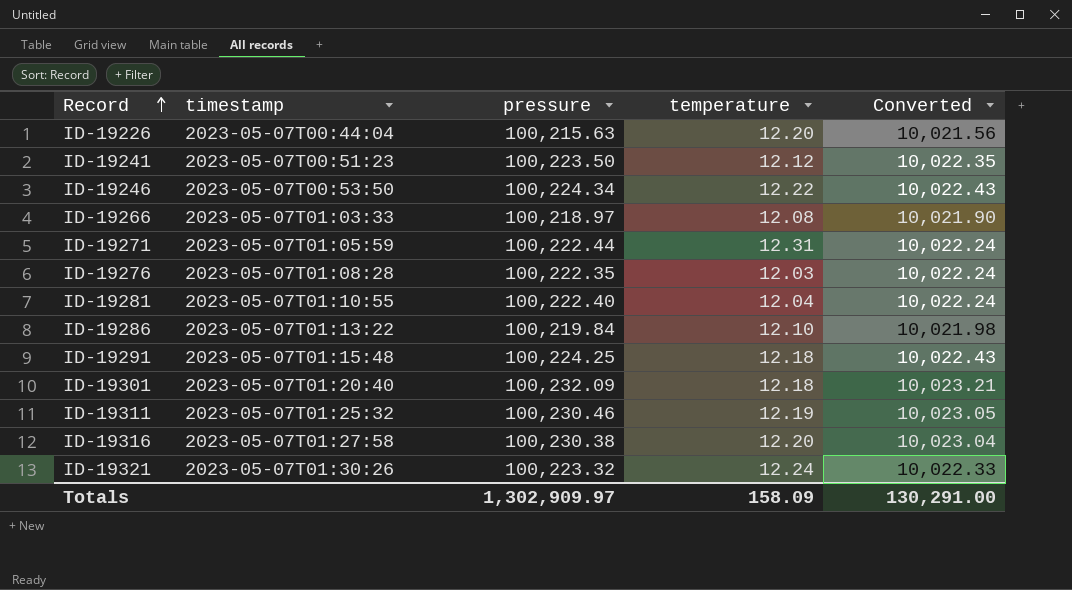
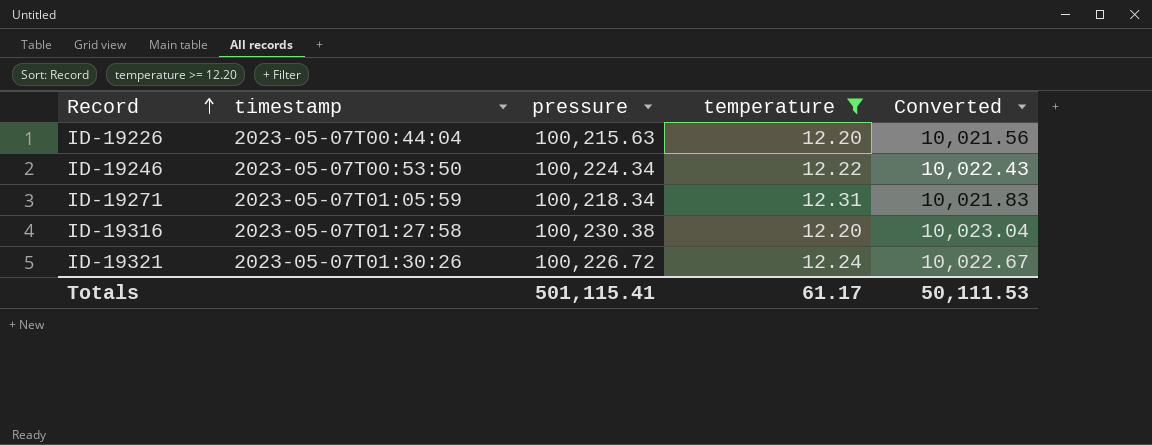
filter: none -> temperature >= 12.20
ID-19271 | pressure: 100,222.44 -> 100,218.34
ID-19271 | Converted: 10,022.24 -> 10,021.83
ID-19321 | pressure: 100,223.32 -> 100,226.72
ID-19321 | Converted: 10,022.33 -> 10,022.67
Totals | pressure: 1,302,909.97 -> 501,115.41
Totals | temperature: 158.09 -> 61.17
Totals | Converted: 130,291.00 -> 50,111.53

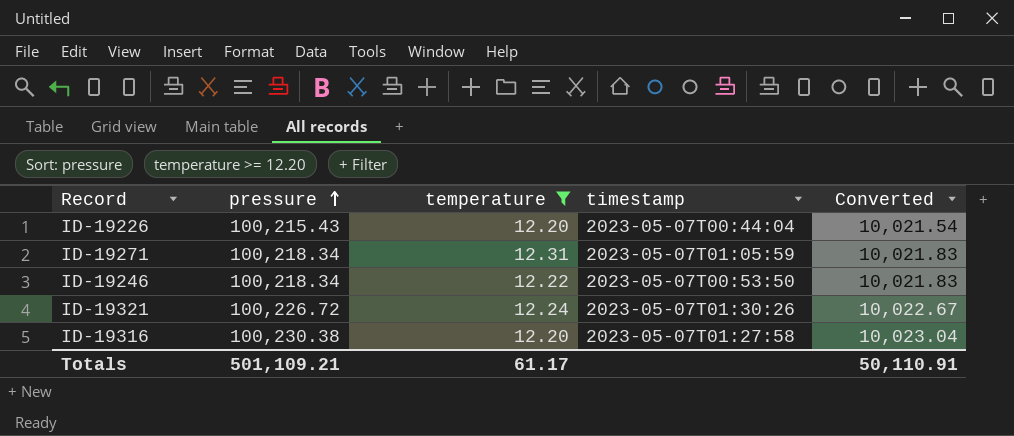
row order: Record ascending -> pressure ascending
column timestamp | position: 2 -> 4
ID-19226 | pressure: 100,215.63 -> 100,215.43
ID-19226 | Converted: 10,021.56 -> 10,021.54
ID-19246 | pressure: 100,224.34 -> 100,218.34
ID-19246 | Converted: 10,022.43 -> 10,021.83
Totals | pressure: 501,115.41 -> 501,109.21
Totals | Converted: 50,111.53 -> 50,110.91

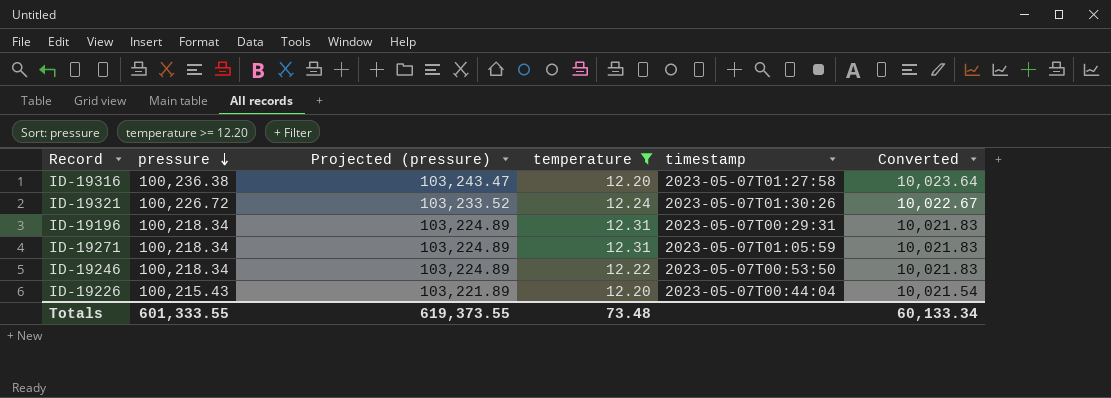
row order: pressure ascending -> pressure descending
column Projected (pressure) | formula: none -> [pressure] * 1.03
ID-19316 | pressure: 100,230.38 -> 100,236.38
ID-19316 | Converted: 10,023.04 -> 10,023.64
row ID-19196: none -> 100,218.34 | 103,224.89 | 12.31 | 2023-05-07T00:29:31 | 10,021.83
Totals | pressure: 501,109.21 -> 601,333.55
Totals | temperature: 61.17 -> 73.48
Totals | Converted: 50,110.91 -> 60,133.34

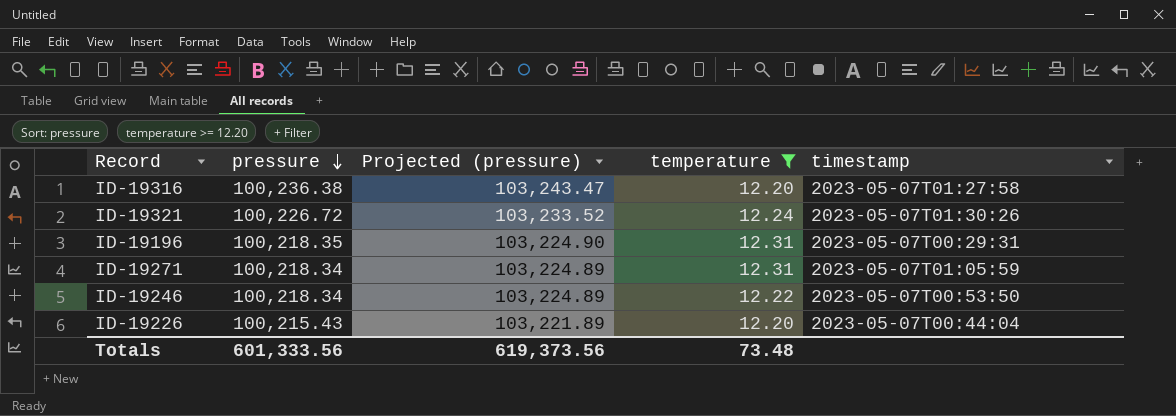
column Converted | formula: [pressure] * 0.1 -> none
ID-19196 | pressure: 100,218.34 -> 100,218.35
ID-19196 | Projected (pressure): 103,224.89 -> 103,224.90
Totals | pressure: 601,333.55 -> 601,333.56
Totals | Projected (pressure): 619,373.55 -> 619,373.56

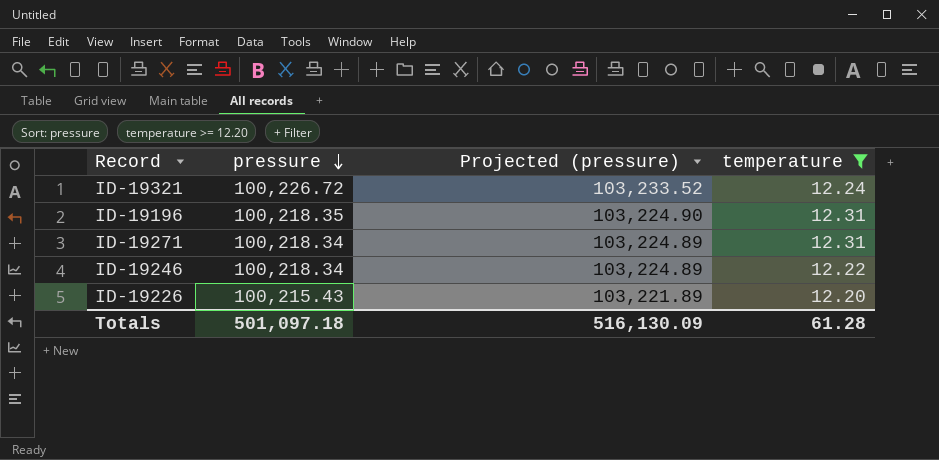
column timestamp | position: 5 -> none
row ID-19316: 100,236.38 | 103,243.47 | 12.20 | 2023-05-07T01:27:58 -> none
Totals | pressure: 601,333.56 -> 501,097.18
Totals | Projected (pressure): 619,373.56 -> 516,130.09
Totals | temperature: 73.48 -> 61.28

